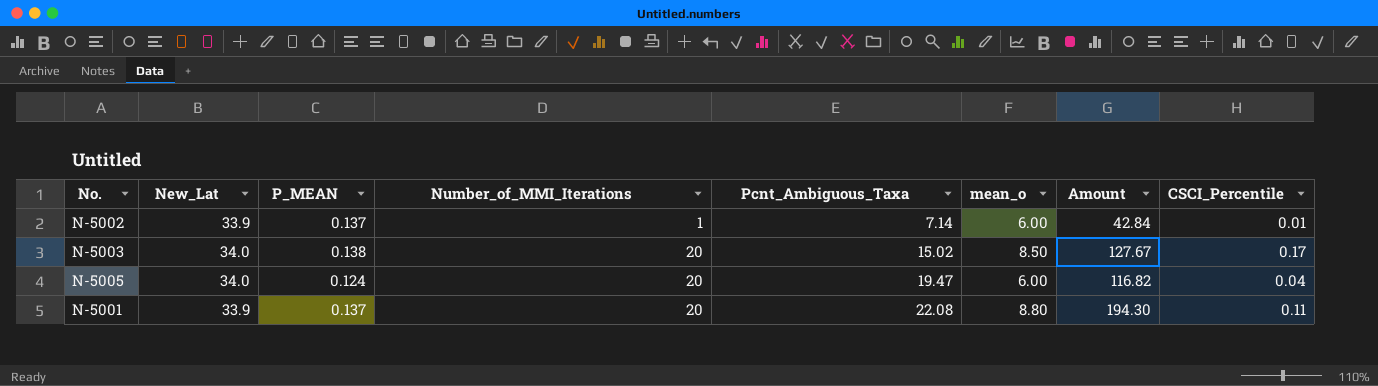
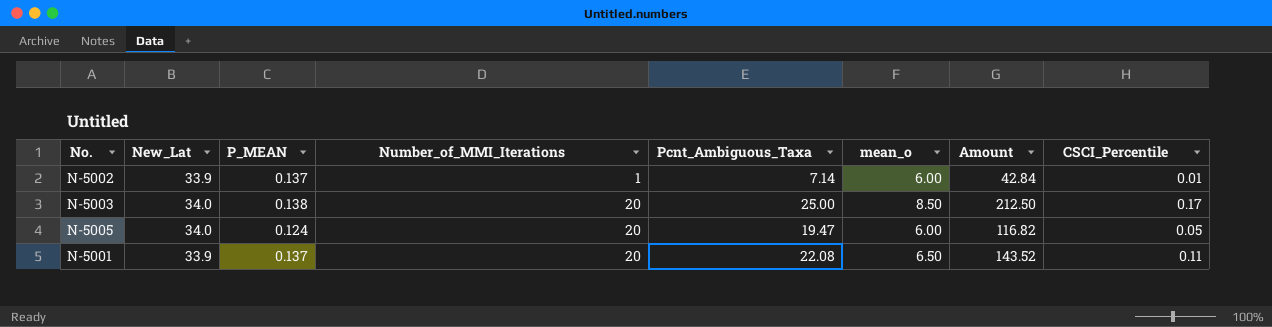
N-5003 | Pcnt_Ambiguous_Taxa: 15.02 -> 25.00
N-5003 | Amount: 127.67 -> 212.50
N-5005 | CSCI_Percentile: 0.04 -> 0.05
N-5001 | mean_o: 8.80 -> 6.50
N-5001 | Amount: 194.30 -> 143.52

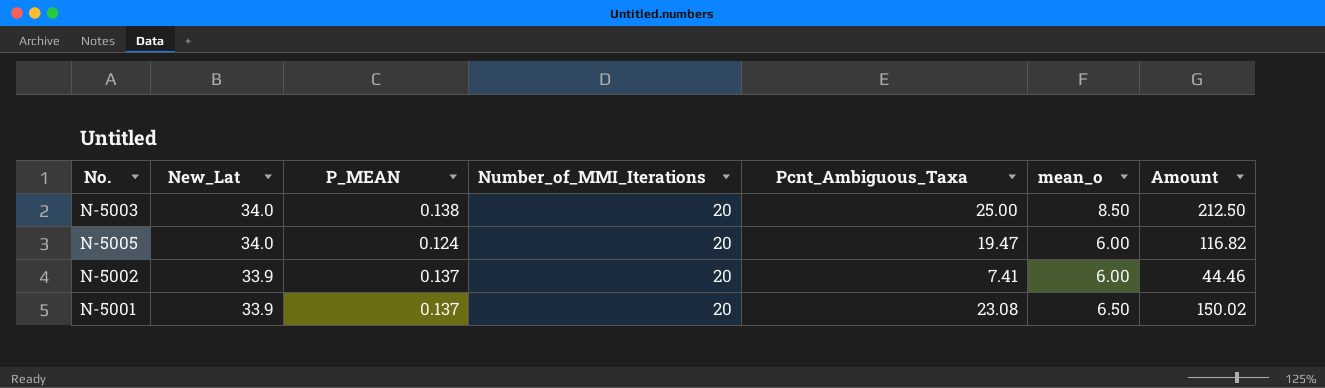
row order: Number_of_MMI_Iterations ascending -> New_Lat descending
column CSCI_Percentile | position: 8 -> none
N-5002 | Number_of_MMI_Iterations: 1 -> 20
N-5002 | Pcnt_Ambiguous_Taxa: 7.14 -> 7.41
N-5002 | Amount: 42.84 -> 44.46
N-5001 | Pcnt_Ambiguous_Taxa: 22.08 -> 23.08
N-5001 | Amount: 143.52 -> 150.02

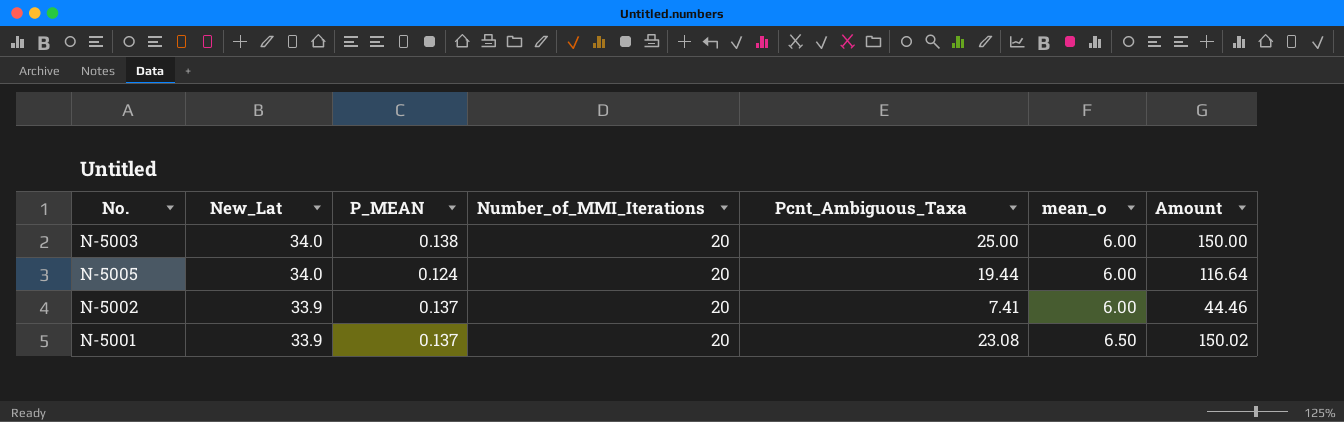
N-5003 | mean_o: 8.50 -> 6.00
N-5003 | Amount: 212.50 -> 150.00
N-5005 | Pcnt_Ambiguous_Taxa: 19.47 -> 19.44
N-5005 | Amount: 116.82 -> 116.64

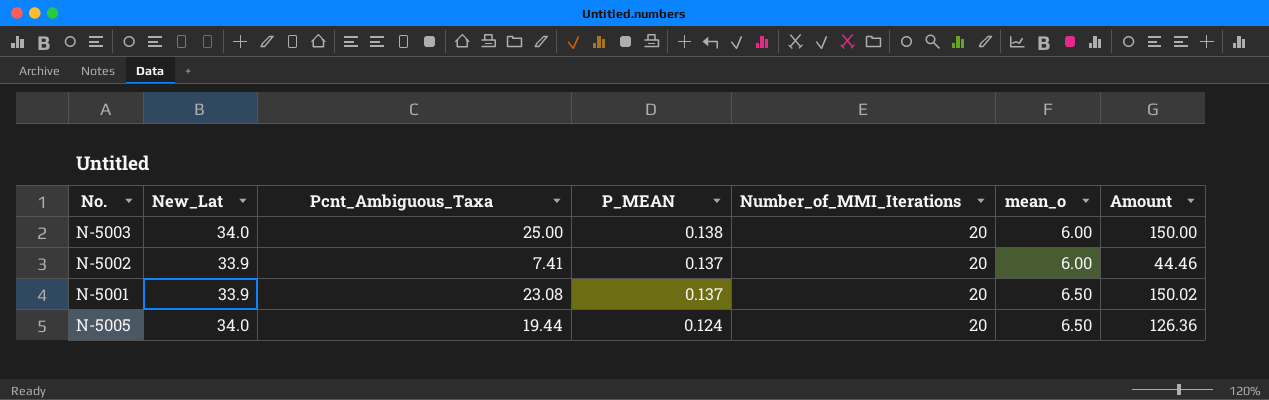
row order: New_Lat descending -> P_MEAN descending
column Pcnt_Ambiguous_Taxa | position: 5 -> 3
N-5005 | mean_o: 6.00 -> 6.50
N-5005 | Amount: 116.64 -> 126.36

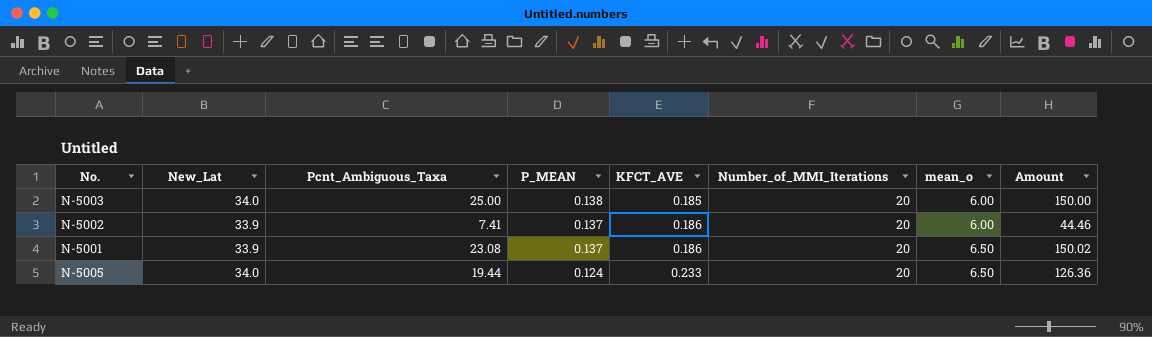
column KFCT_AVE | position: none -> 5

